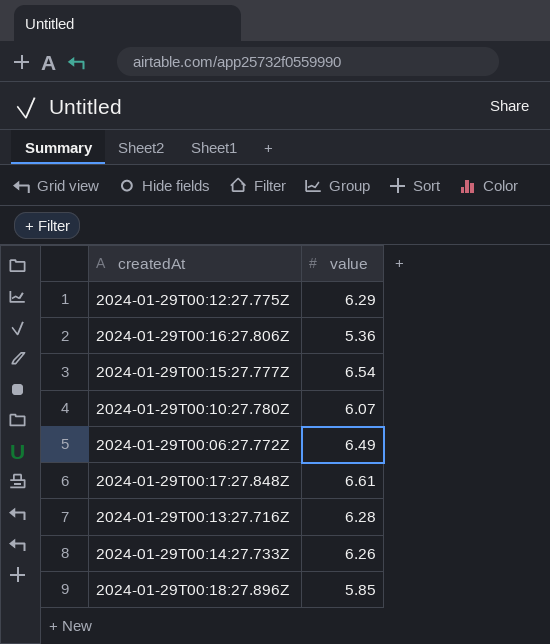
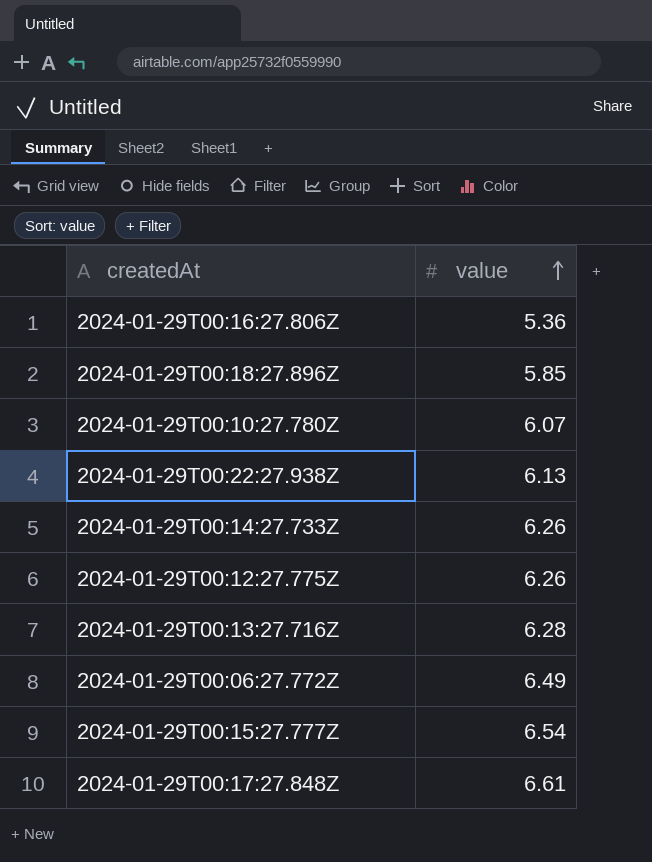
row order: none -> value ascending
row 2024-01-29T00:22:27.938Z: none -> 6.13
2024-01-29T00:12:27.775Z | value: 6.29 -> 6.26

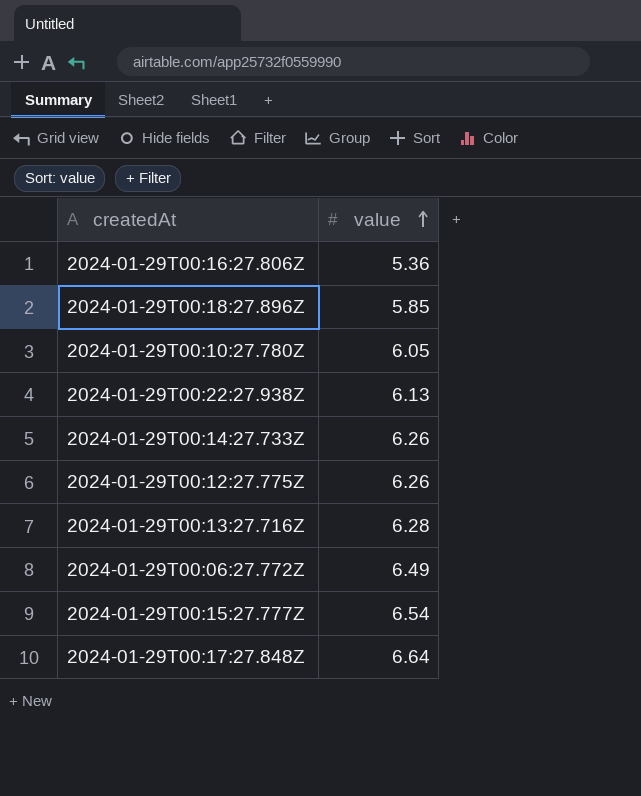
2024-01-29T00:10:27.780Z | value: 6.07 -> 6.05
2024-01-29T00:17:27.848Z | value: 6.61 -> 6.64

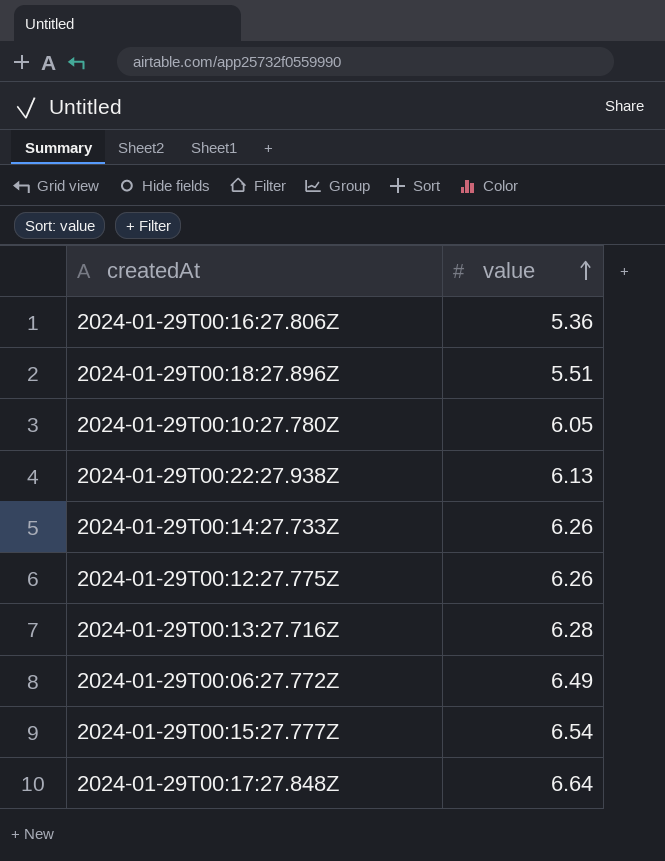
2024-01-29T00:18:27.896Z | value: 5.85 -> 5.51

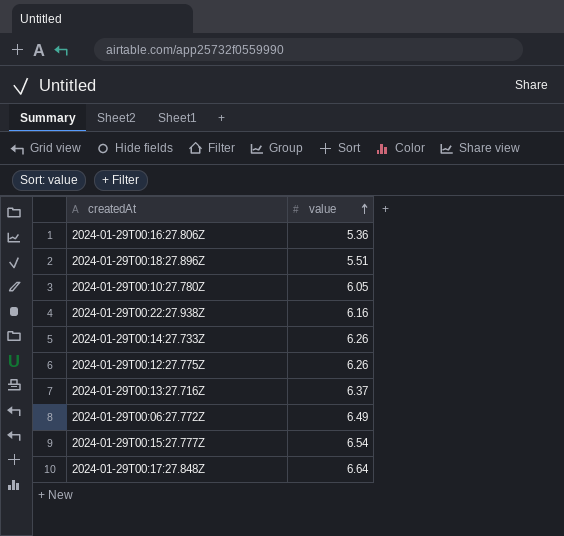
2024-01-29T00:22:27.938Z | value: 6.13 -> 6.16
2024-01-29T00:13:27.716Z | value: 6.28 -> 6.37

